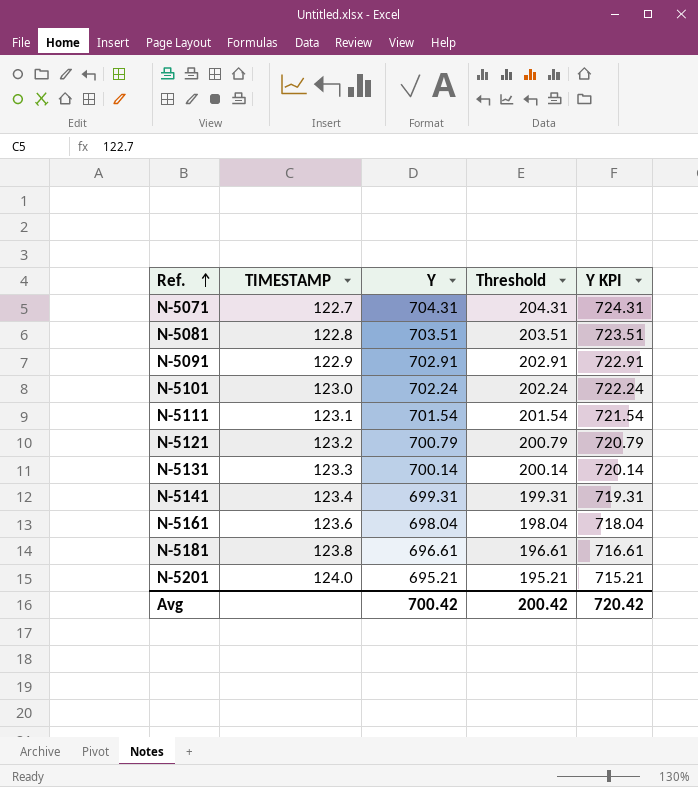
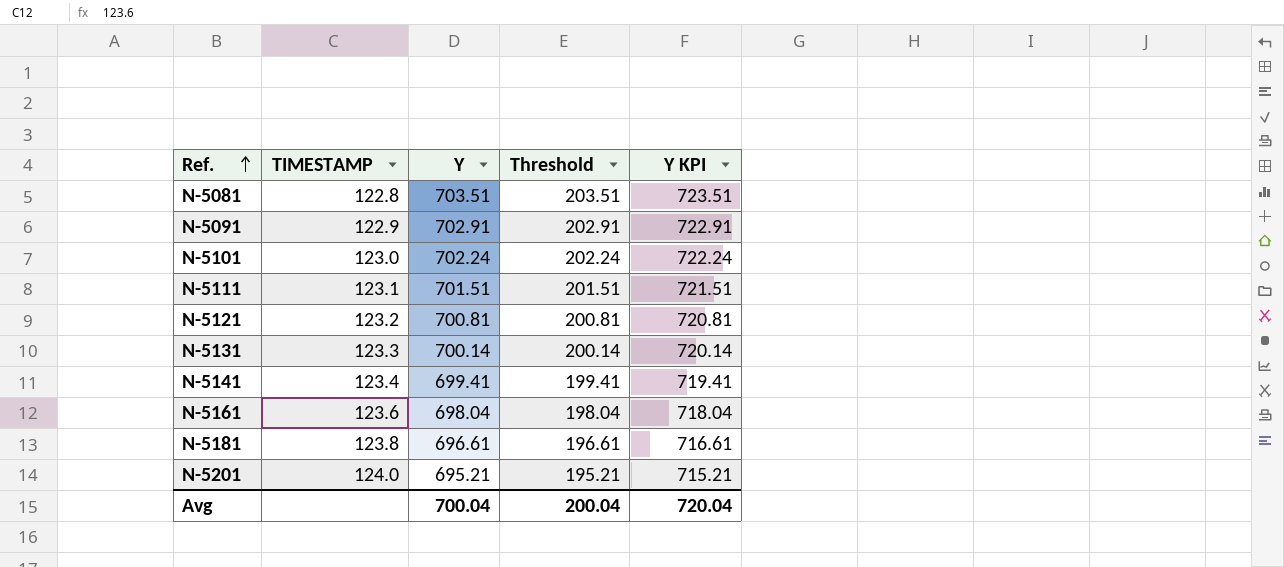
row N-5071: 122.7 | 704.31 | 204.31 | 724.31 -> none
N-5111 | Y: 701.54 -> 701.51
N-5111 | Threshold: 201.54 -> 201.51
N-5111 | Y KPI: 721.54 -> 721.51
N-5121 | Y: 700.79 -> 700.81
N-5121 | Threshold: 200.79 -> 200.81
N-5121 | Y KPI: 720.79 -> 720.81
N-5141 | Y: 699.31 -> 699.41
N-5141 | Threshold: 199.31 -> 199.41
N-5141 | Y KPI: 719.31 -> 719.41
Avg | Y: 700.42 -> 700.04
Avg | Threshold: 200.42 -> 200.04
Avg | Y KPI: 720.42 -> 720.04

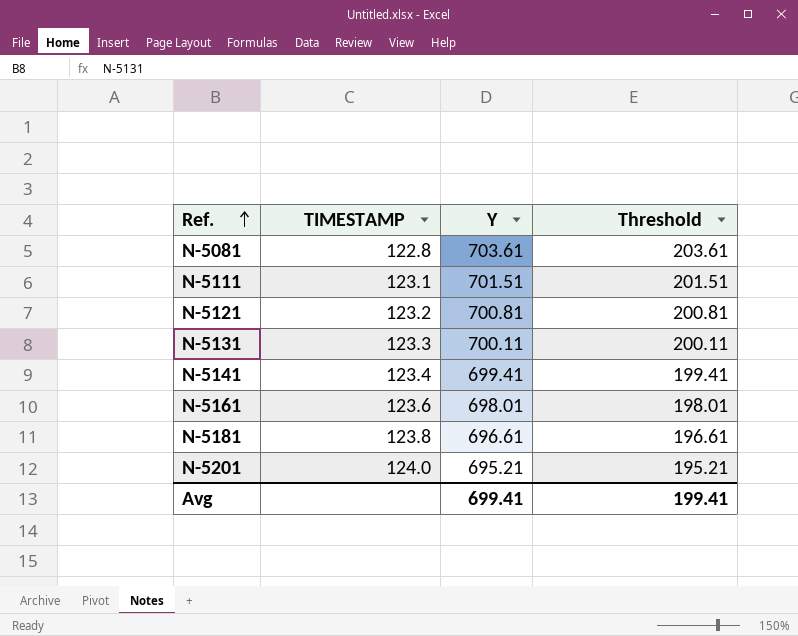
column Y KPI | formula: [Y] + 20 -> none
row N-5091: 122.9 | 702.91 | 202.91 | 722.91 -> none
row N-5101: 123.0 | 702.24 | 202.24 | 722.24 -> none
N-5081 | Y: 703.51 -> 703.61
N-5081 | Threshold: 203.51 -> 203.61
N-5131 | Y: 700.14 -> 700.11
N-5131 | Threshold: 200.14 -> 200.11
N-5161 | Y: 698.04 -> 698.01
N-5161 | Threshold: 198.04 -> 198.01
Avg | Y: 700.04 -> 699.41
Avg | Threshold: 200.04 -> 199.41

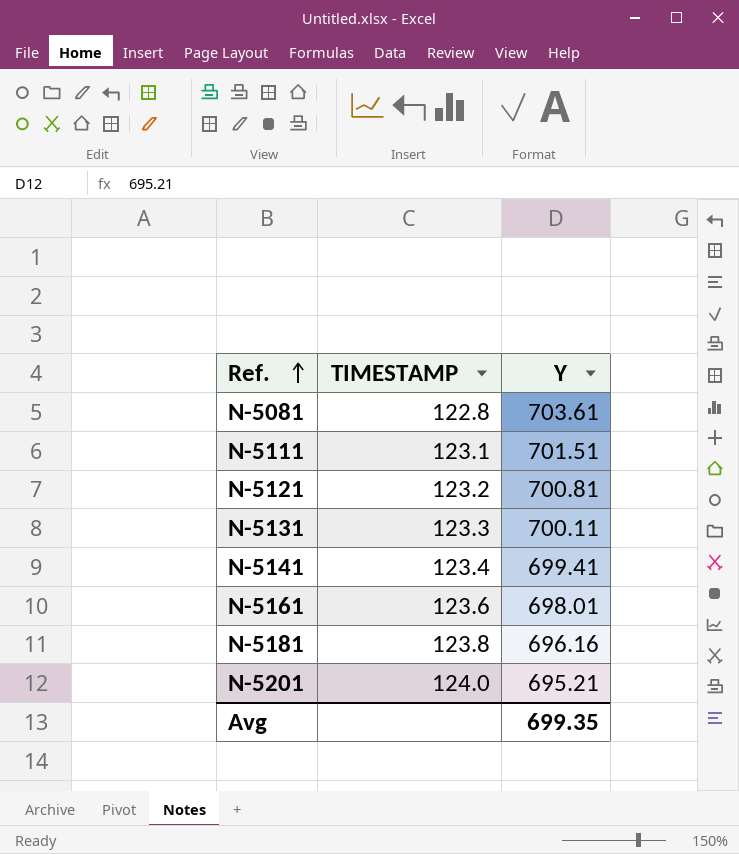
column Threshold | formula: [Y] - 500 -> none
N-5181 | Y: 696.61 -> 696.16
Avg | Y: 699.41 -> 699.35

